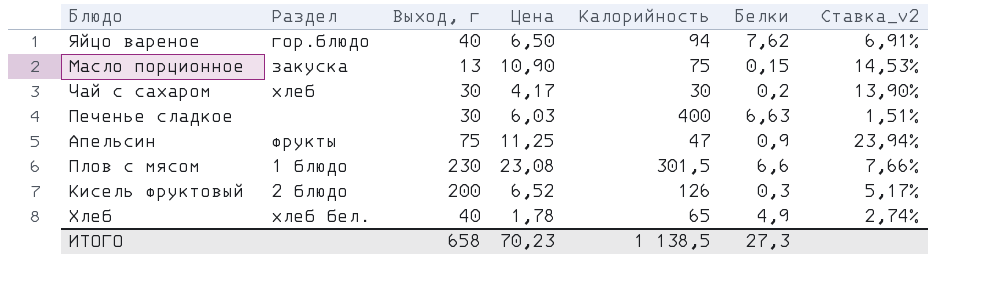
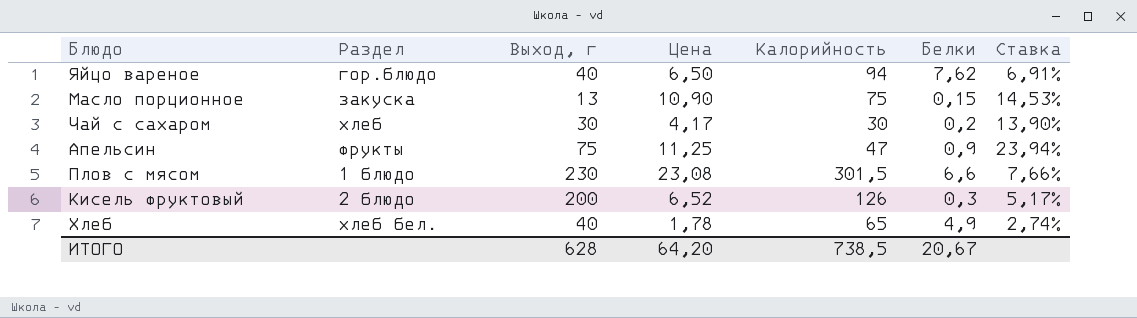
column name: Ставка_v2 -> Ставка
row Печенье сладкое: none | 30 | 6,03 | 400 | 6,63 | 1,51% -> none
ИТОГО | Выход, г: 658 -> 628
ИТОГО | Цена: 70,23 -> 64,20
ИТОГО | Калорийность: 1 138,5 -> 738,5
ИТОГО | Белки: 27,3 -> 20,67

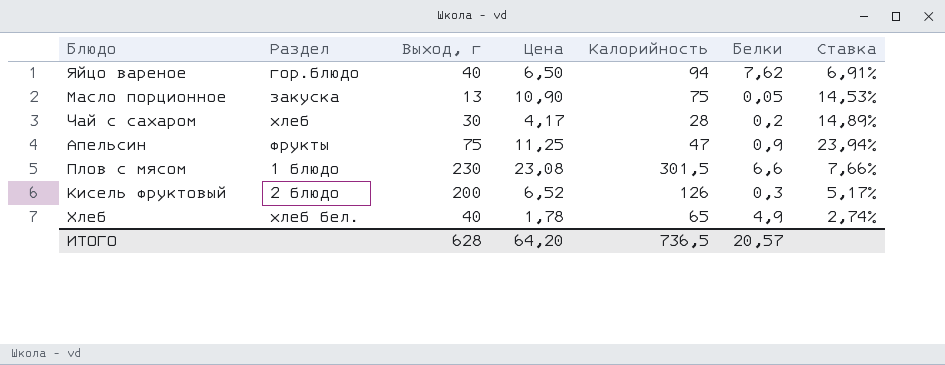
Масло порционное | Белки: 0,15 -> 0,05
Чай с сахаром | Калорийность: 30 -> 28
Чай с сахаром | Ставка: 13,90% -> 14,89%
ИТОГО | Калорийность: 738,5 -> 736,5
ИТОГО | Белки: 20,67 -> 20,57

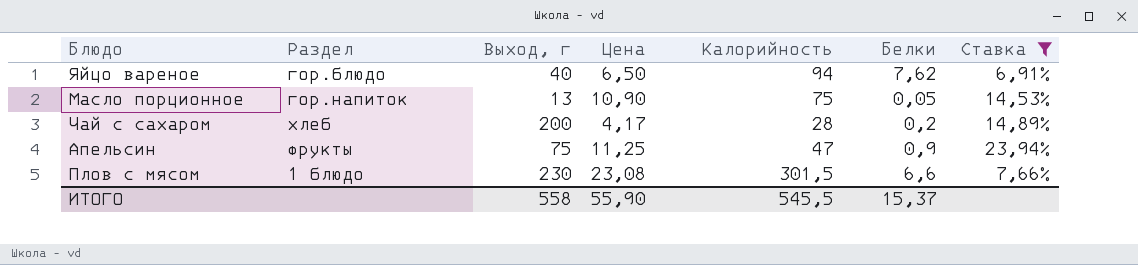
filter: none -> Ставка >= 6,91%
Масло порционное | Раздел: закуска -> гор.напиток
Чай с сахаром | Выход, г: 30 -> 200
ИТОГО | Выход, г: 628 -> 558
ИТОГО | Цена: 64,20 -> 55,90
ИТОГО | Калорийность: 736,5 -> 545,5
ИТОГО | Белки: 20,57 -> 15,37

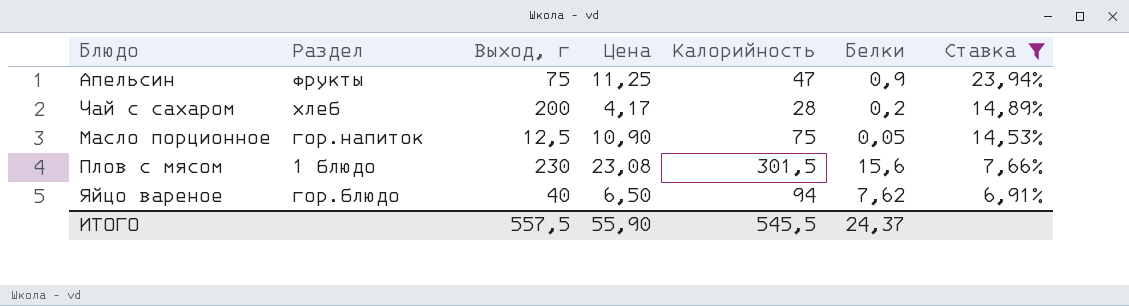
row order: none -> Ставка descending
Масло порционное | Выход, г: 13 -> 12,5
Плов с мясом | Белки: 6,6 -> 15,6
ИТОГО | Выход, г: 558 -> 557,5
ИТОГО | Белки: 15,37 -> 24,37

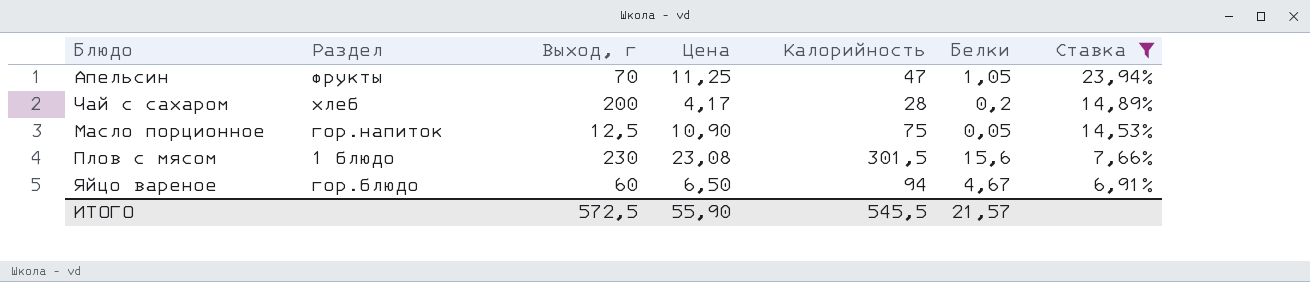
Апельсин | Выход, г: 75 -> 70
Апельсин | Белки: 0,9 -> 1,05
Яйцо вареное | Выход, г: 40 -> 60
Яйцо вареное | Белки: 7,62 -> 4,67
ИТОГО | Выход, г: 557,5 -> 572,5
ИТОГО | Белки: 24,37 -> 21,57

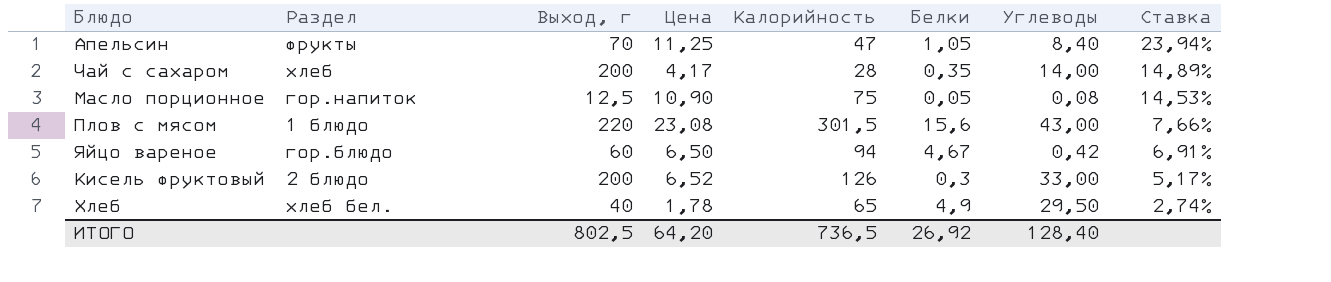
filter: Ставка >= 6,91% -> none
column Углеводы | position: none -> 7
Чай с сахаром | Белки: 0,2 -> 0,35
Плов с мясом | Выход, г: 230 -> 220
ИТОГО | Выход, г: 572,5 -> 802,5
ИТОГО | Цена: 55,90 -> 64,20
ИТОГО | Калорийность: 545,5 -> 736,5
ИТОГО | Белки: 21,57 -> 26,92

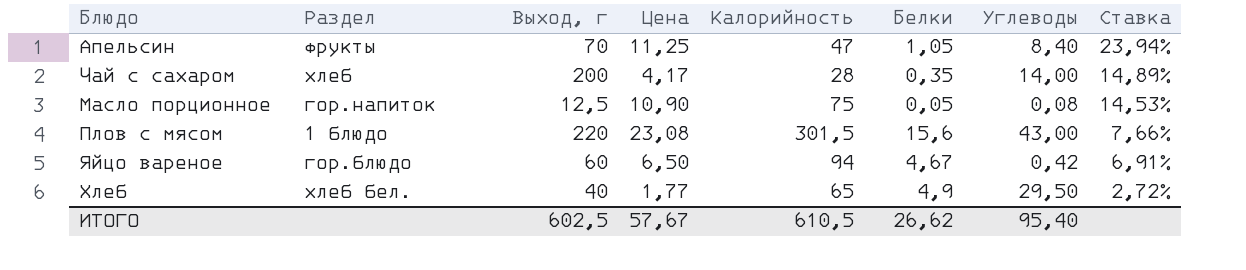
row Кисель фруктовый: 2 блюдо | 200 | 6,52 | 126 | 0,3 | 33,00 | 5,17% -> none
Хлеб | Цена: 1,78 -> 1,77
Хлеб | Ставка: 2,74% -> 2,72%
ИТОГО | Выход, г: 802,5 -> 602,5
ИТОГО | Цена: 64,20 -> 57,67
ИТОГО | Калорийность: 736,5 -> 610,5
ИТОГО | Белки: 26,92 -> 26,62
ИТОГО | Углеводы: 128,40 -> 95,40

